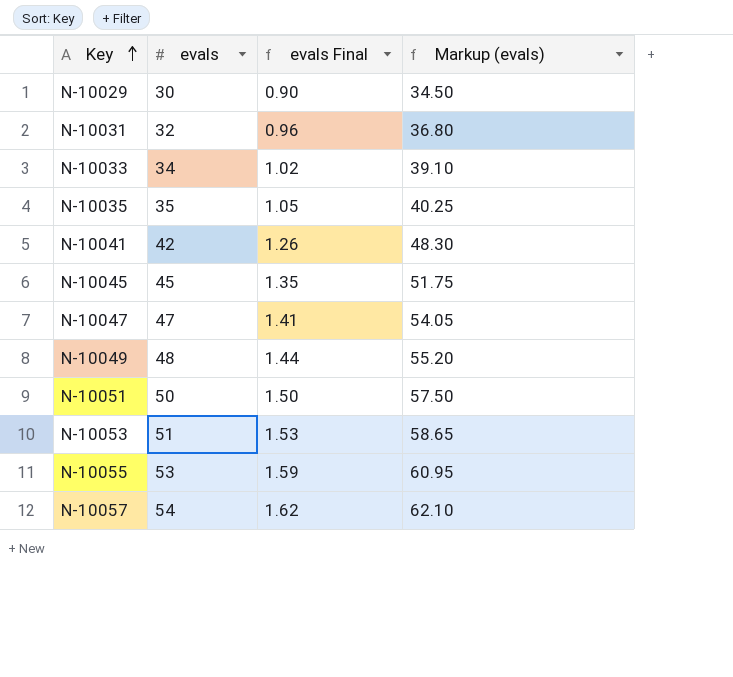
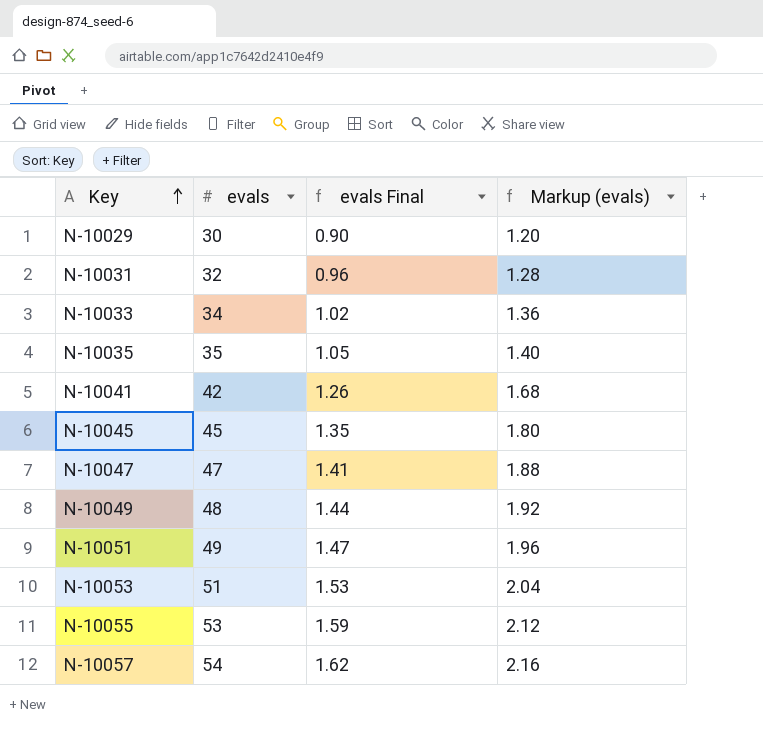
column Markup (evals) | formula: [evals] * 1.15 -> [evals] * 0.04
N-10051 | evals: 50 -> 49
N-10051 | evals Final: 1.50 -> 1.47

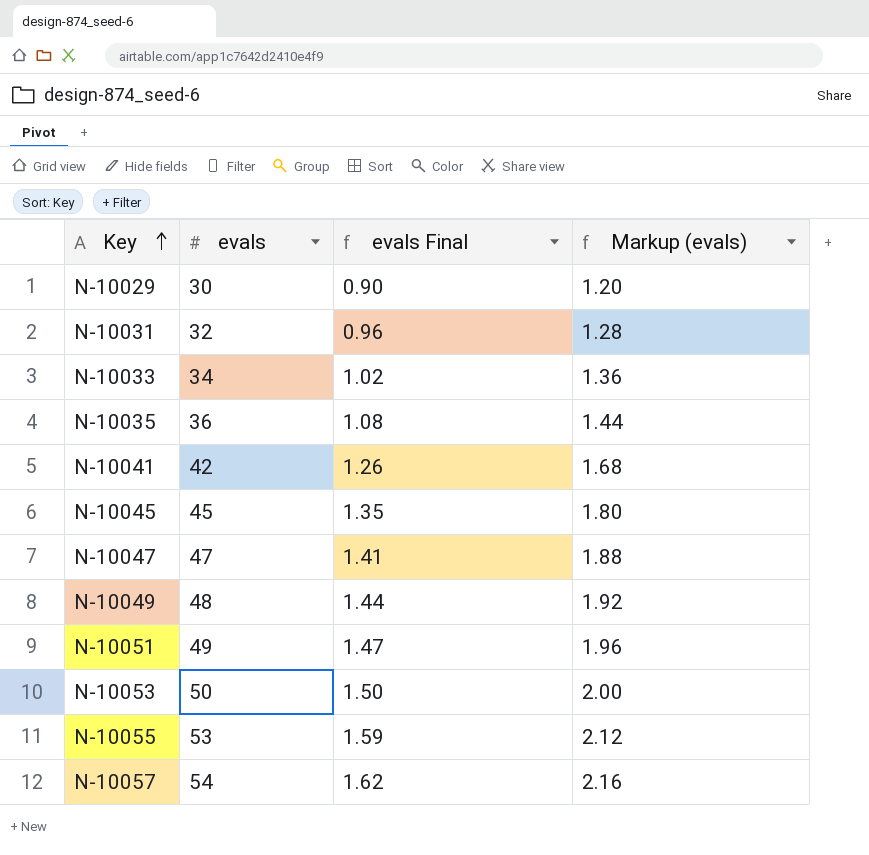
N-10035 | evals: 35 -> 36
N-10035 | evals Final: 1.05 -> 1.08
N-10035 | Markup (evals): 1.40 -> 1.44
N-10053 | evals: 51 -> 50
N-10053 | evals Final: 1.53 -> 1.50
N-10053 | Markup (evals): 2.04 -> 2.00

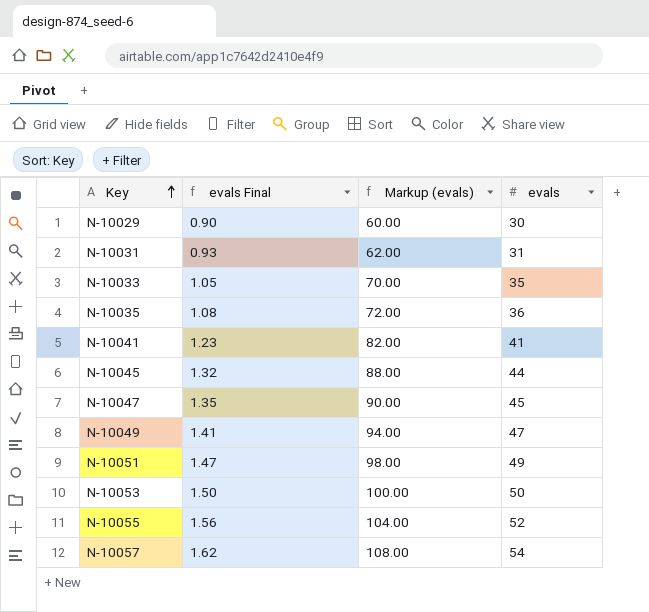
column Markup (evals) | formula: [evals] * 0.04 -> [evals] * 2
column evals | position: 2 -> 4
N-10031 | evals Final: 0.96 -> 0.93
N-10031 | evals: 32 -> 31
N-10033 | evals Final: 1.02 -> 1.05
N-10033 | evals: 34 -> 35
N-10041 | evals Final: 1.26 -> 1.23
N-10041 | evals: 42 -> 41
N-10045 | evals Final: 1.35 -> 1.32
N-10045 | evals: 45 -> 44
N-10047 | evals Final: 1.41 -> 1.35
N-10047 | evals: 47 -> 45
N-10049 | evals Final: 1.44 -> 1.41
N-10049 | evals: 48 -> 47
N-10055 | evals Final: 1.59 -> 1.56
N-10055 | evals: 53 -> 52

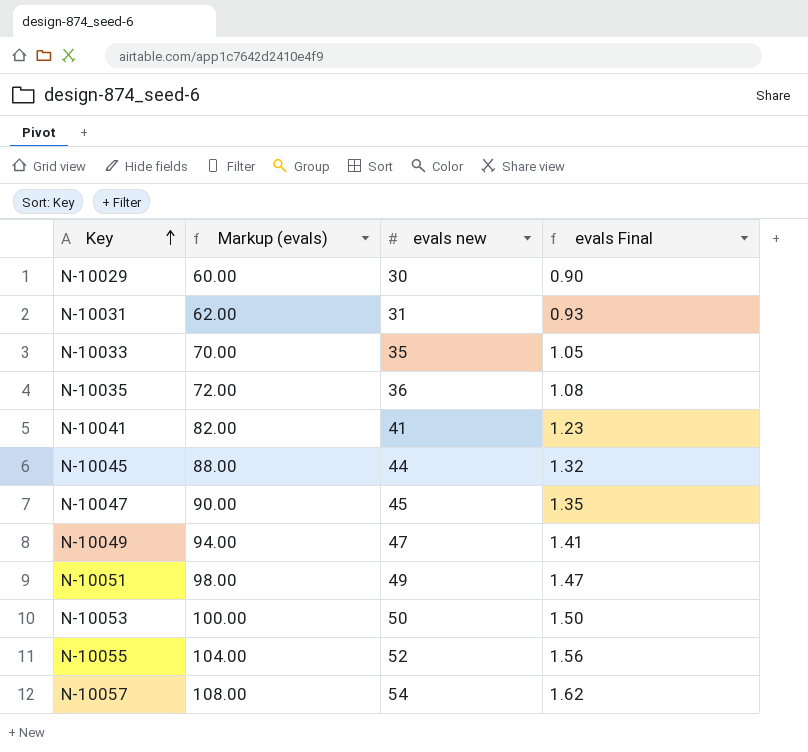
column name: evals -> evals new
column evals Final | position: 2 -> 4

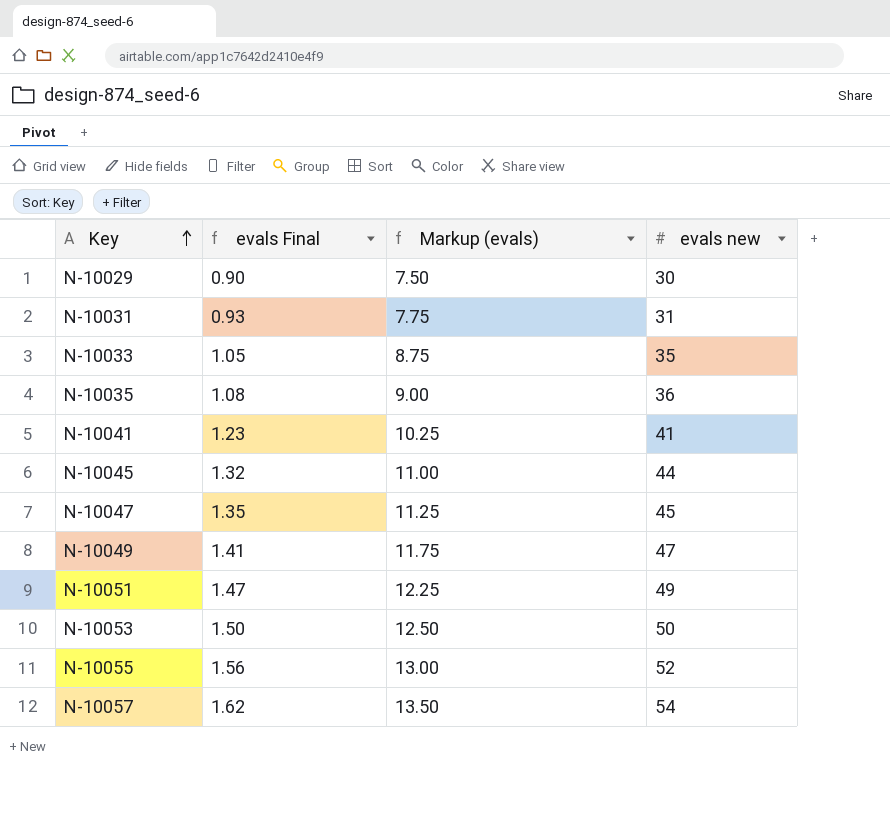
column evals Final | position: 4 -> 2
column Markup (evals) | formula: [evals new] * 2 -> [evals new] * 0.25

